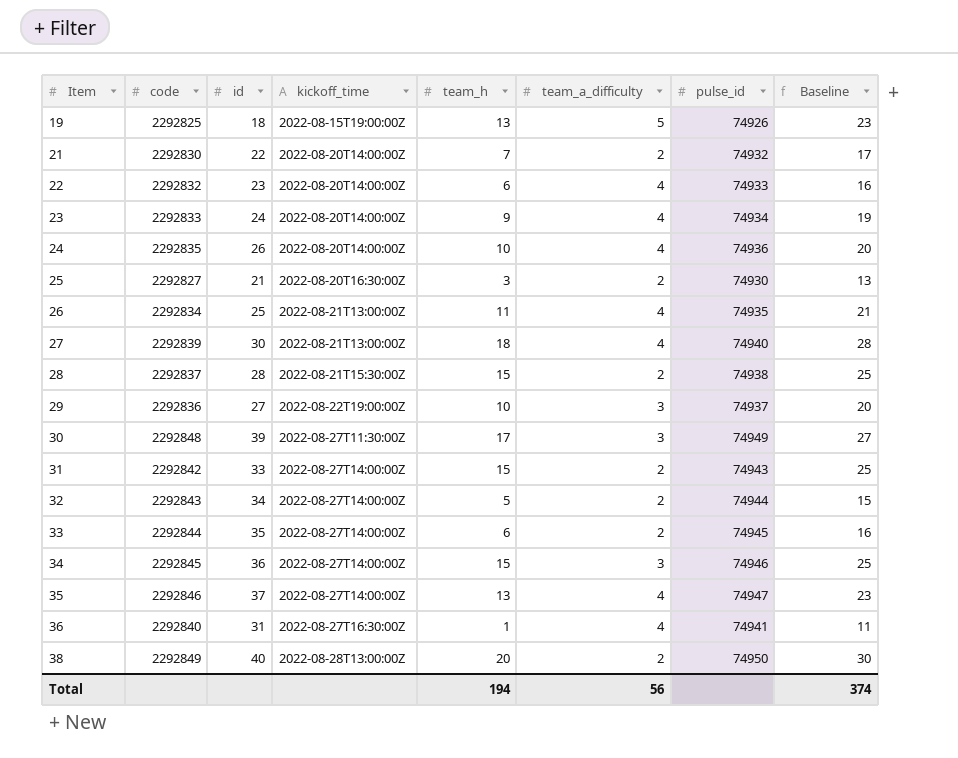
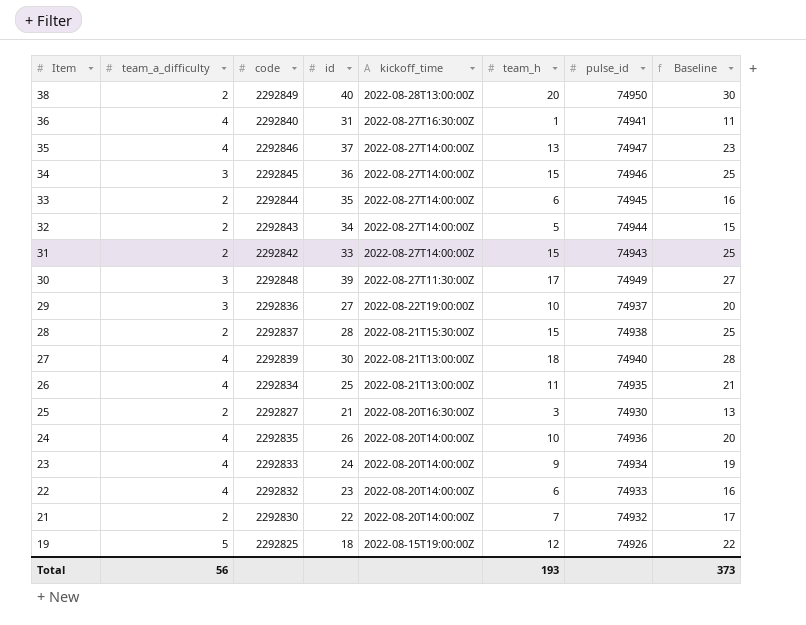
row order: Item ascending -> Item descending
column team_a_difficulty | position: 6 -> 2
19 | team_h: 13 -> 12
19 | Baseline: 23 -> 22
Total | team_h: 194 -> 193
Total | Baseline: 374 -> 373

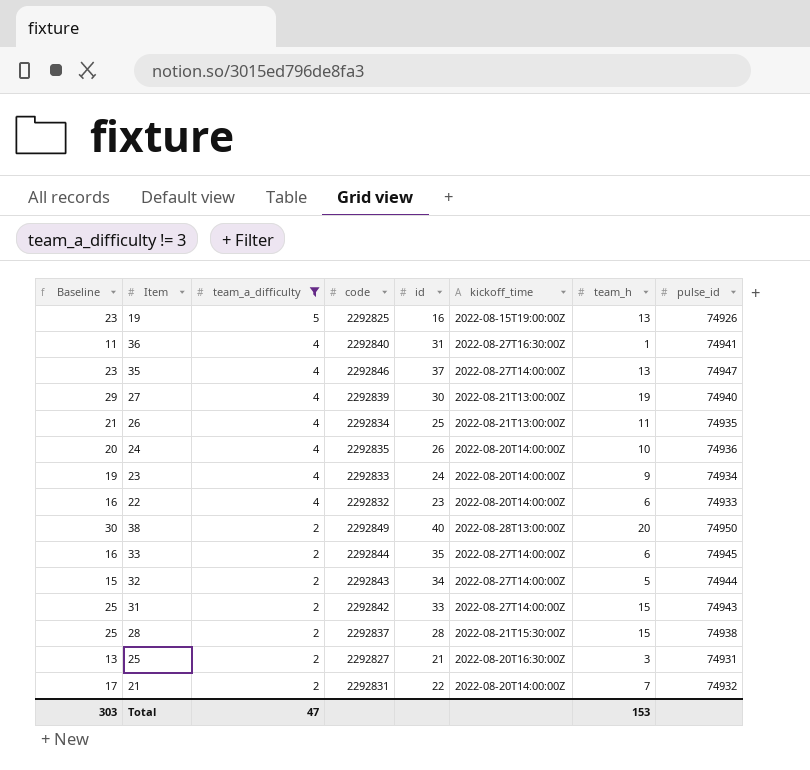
filter: none -> team_a_difficulty != 3
row order: Item descending -> team_a_difficulty descending
column Baseline | position: 8 -> 1
19 | Baseline: 22 -> 23
19 | id: 18 -> 16
19 | team_h: 12 -> 13
27 | Baseline: 28 -> 29
27 | team_h: 18 -> 19
25 | pulse_id: 74930 -> 74931
21 | code: 2292830 -> 2292831
Total | Baseline: 373 -> 303
Total | team_a_difficulty: 56 -> 47
Total | team_h: 193 -> 153

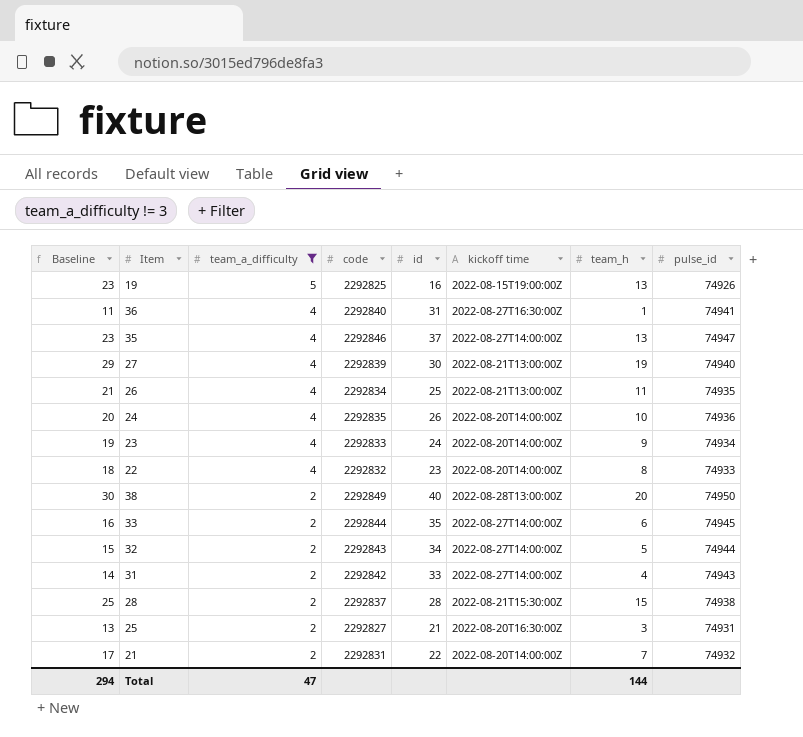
column name: kickoff_time -> kickoff time
22 | Baseline: 16 -> 18
22 | team_h: 6 -> 8
31 | Baseline: 25 -> 14
31 | team_h: 15 -> 4
Total | Baseline: 303 -> 294
Total | team_h: 153 -> 144

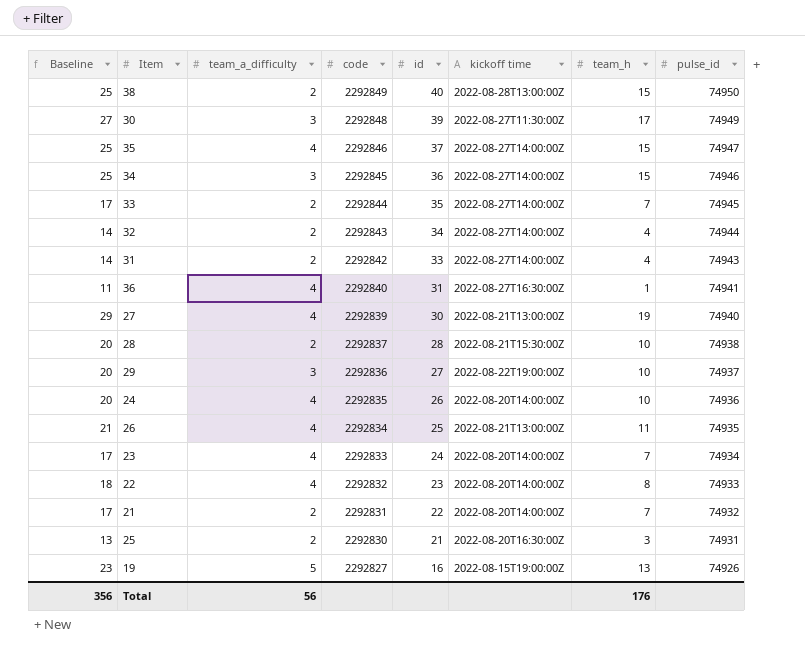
filter: team_a_difficulty != 3 -> none
row order: team_a_difficulty descending -> code descending
38 | Baseline: 30 -> 25
38 | team_h: 20 -> 15
35 | Baseline: 23 -> 25
35 | team_h: 13 -> 15
33 | Baseline: 16 -> 17
33 | team_h: 6 -> 7
32 | Baseline: 15 -> 14
32 | team_h: 5 -> 4
28 | Baseline: 25 -> 20
28 | team_h: 15 -> 10
23 | Baseline: 19 -> 17
23 | team_h: 9 -> 7
25 | code: 2292827 -> 2292830
19 | code: 2292825 -> 2292827
Total | Baseline: 294 -> 356
Total | team_a_difficulty: 47 -> 56
Total | team_h: 144 -> 176

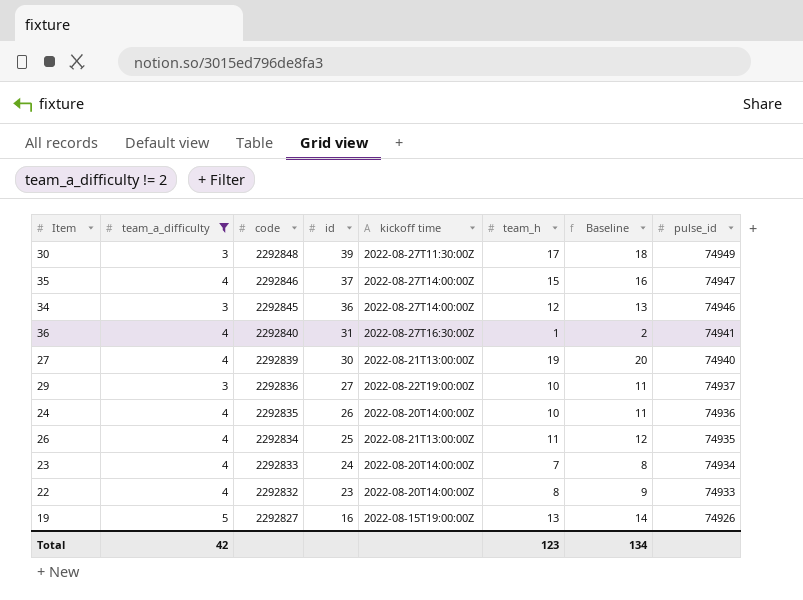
filter: none -> team_a_difficulty != 2
column Baseline | formula: [team_h] + 10 -> [team_h] + 1
column Baseline | position: 1 -> 7
34 | team_h: 15 -> 12
Total | team_a_difficulty: 56 -> 42
Total | team_h: 176 -> 123
Total | Baseline: 356 -> 134

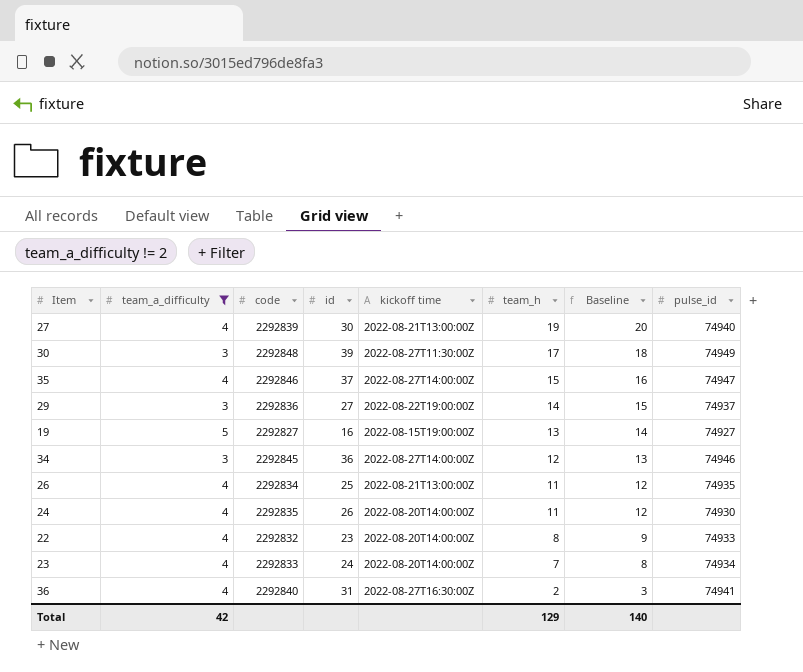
row order: code descending -> team_h descending
29 | team_h: 10 -> 14
29 | Baseline: 11 -> 15
19 | pulse_id: 74926 -> 74927
24 | team_h: 10 -> 11
24 | Baseline: 11 -> 12
24 | pulse_id: 74936 -> 74930
36 | team_h: 1 -> 2
36 | Baseline: 2 -> 3
Total | team_h: 123 -> 129
Total | Baseline: 134 -> 140

